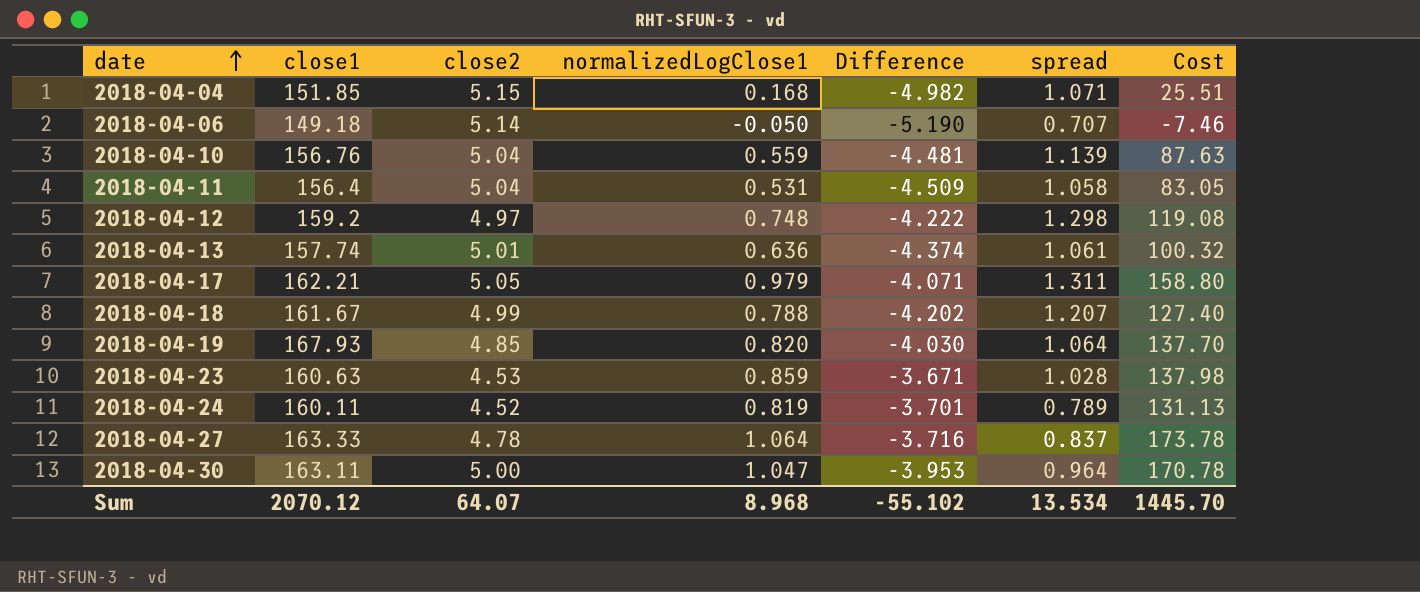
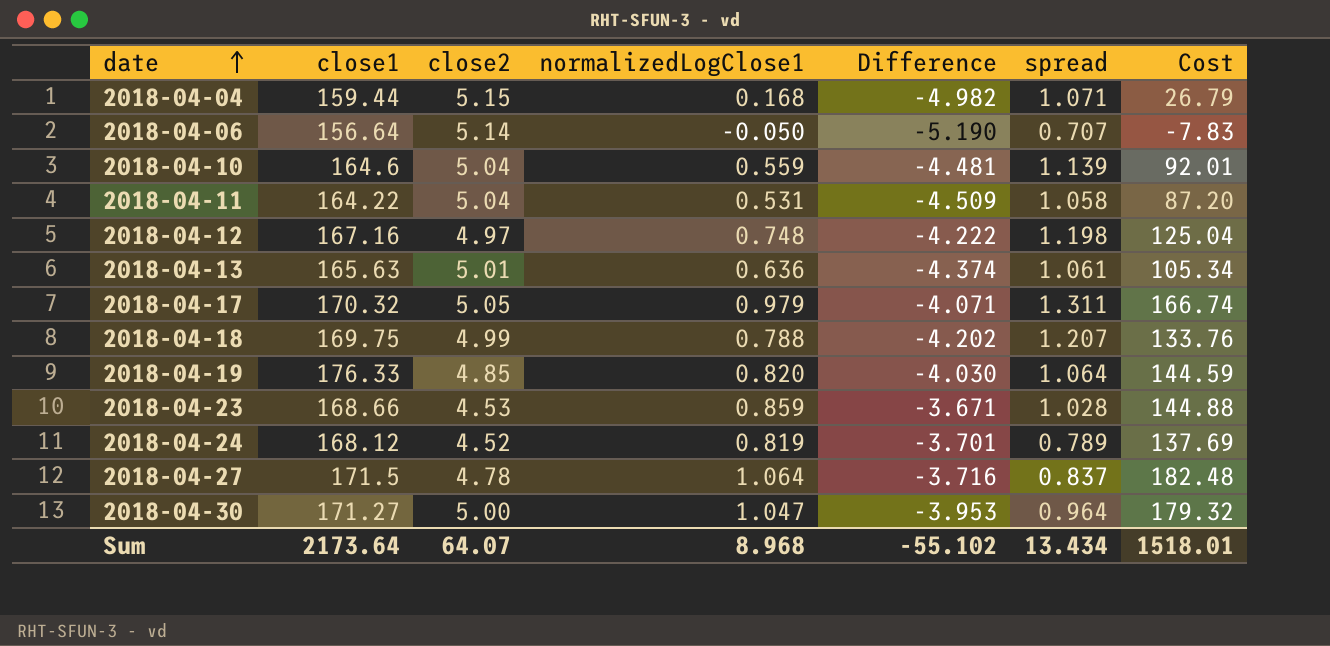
2018-04-04 | close1: 151.85 -> 159.44
2018-04-04 | Cost: 25.51 -> 26.79
2018-04-06 | close1: 149.18 -> 156.64
2018-04-06 | Cost: -7.46 -> -7.83
2018-04-10 | close1: 156.76 -> 164.6
2018-04-10 | Cost: 87.63 -> 92.01
2018-04-11 | close1: 156.4 -> 164.22
2018-04-11 | Cost: 83.05 -> 87.20
2018-04-12 | close1: 159.2 -> 167.16
2018-04-12 | spread: 1.298 -> 1.198
2018-04-12 | Cost: 119.08 -> 125.04
2018-04-13 | close1: 157.74 -> 165.63
2018-04-13 | Cost: 100.32 -> 105.34
2018-04-17 | close1: 162.21 -> 170.32
2018-04-17 | Cost: 158.80 -> 166.74
2018-04-18 | close1: 161.67 -> 169.75
2018-04-18 | Cost: 127.40 -> 133.76
2018-04-19 | close1: 167.93 -> 176.33
2018-04-19 | Cost: 137.70 -> 144.59
2018-04-23 | close1: 160.63 -> 168.66
2018-04-23 | Cost: 137.98 -> 144.88
2018-04-24 | close1: 160.11 -> 168.12
2018-04-24 | Cost: 131.13 -> 137.69
2018-04-27 | close1: 163.33 -> 171.5
2018-04-27 | Cost: 173.78 -> 182.48
2018-04-30 | close1: 163.11 -> 171.27
2018-04-30 | Cost: 170.78 -> 179.32
Sum | close1: 2070.12 -> 2173.64
Sum | spread: 13.534 -> 13.434
Sum | Cost: 1445.70 -> 1518.01

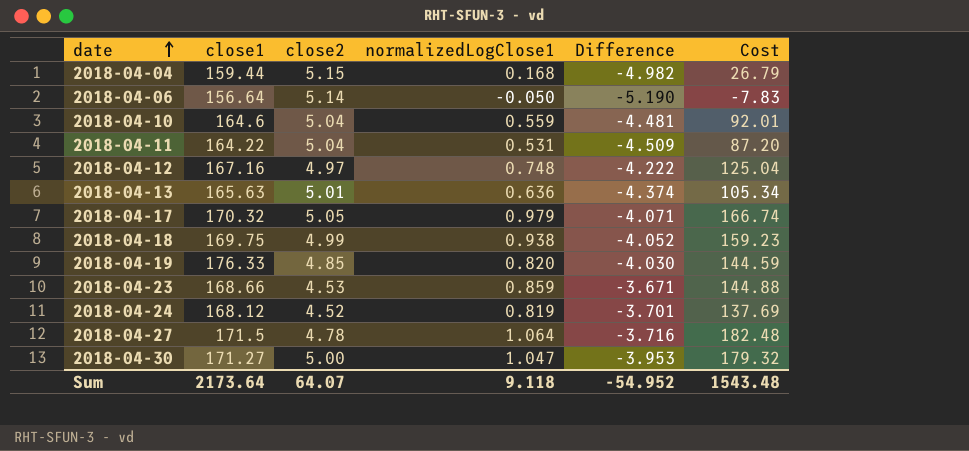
column spread | position: 6 -> none
2018-04-18 | normalizedLogClose1: 0.788 -> 0.938
2018-04-18 | Difference: -4.202 -> -4.052
2018-04-18 | Cost: 133.76 -> 159.23
Sum | normalizedLogClose1: 8.968 -> 9.118
Sum | Difference: -55.102 -> -54.952
Sum | Cost: 1518.01 -> 1543.48

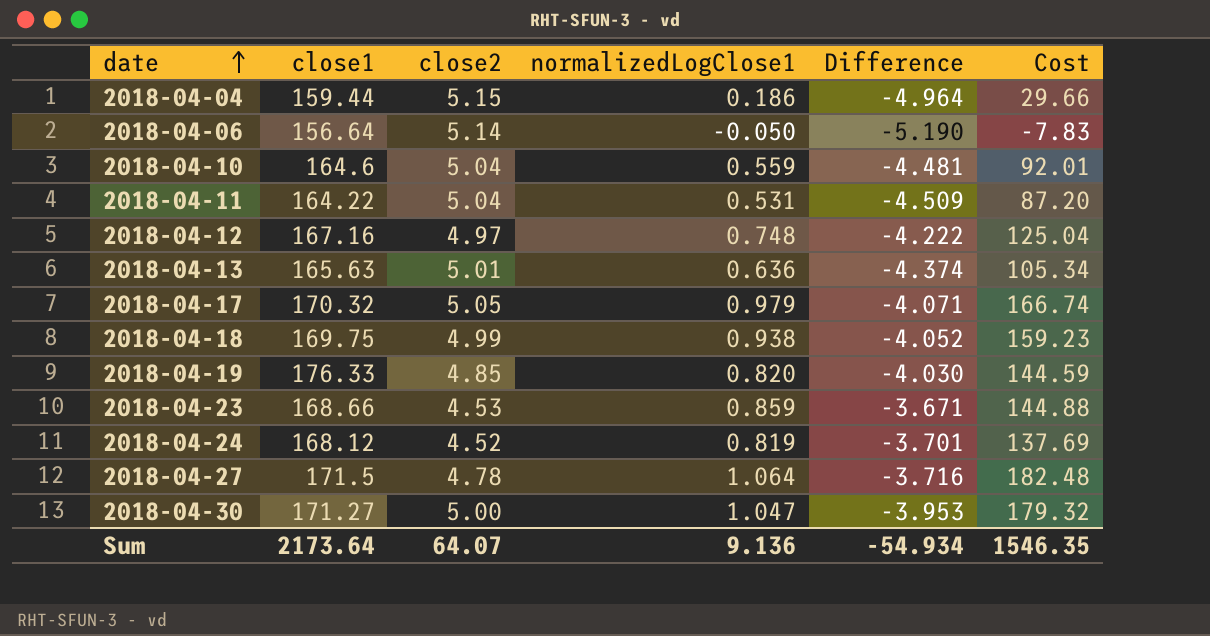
2018-04-04 | normalizedLogClose1: 0.168 -> 0.186
2018-04-04 | Difference: -4.982 -> -4.964
2018-04-04 | Cost: 26.79 -> 29.66
Sum | normalizedLogClose1: 9.118 -> 9.136
Sum | Difference: -54.952 -> -54.934
Sum | Cost: 1543.48 -> 1546.35

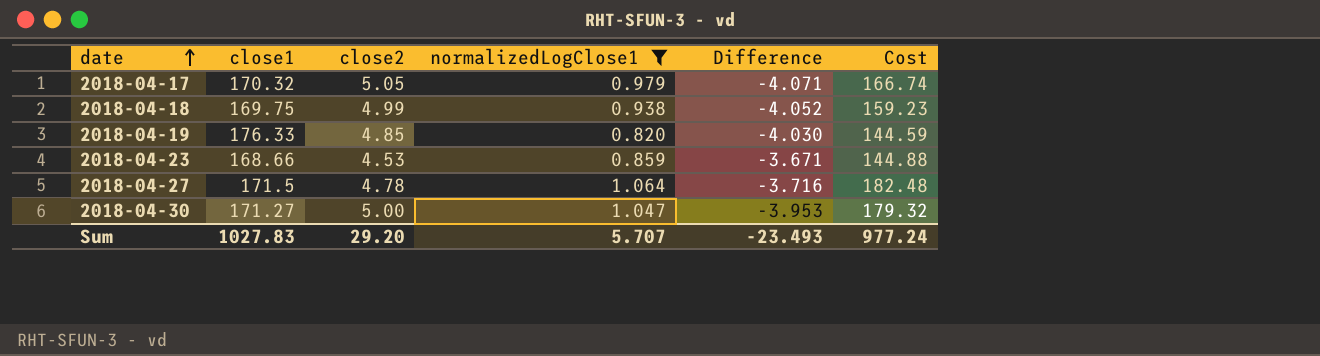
filter: none -> normalizedLogClose1 >= 0.820
Sum | close1: 2173.64 -> 1027.83
Sum | close2: 64.07 -> 29.20
Sum | normalizedLogClose1: 9.136 -> 5.707
Sum | Difference: -54.934 -> -23.493
Sum | Cost: 1546.35 -> 977.24

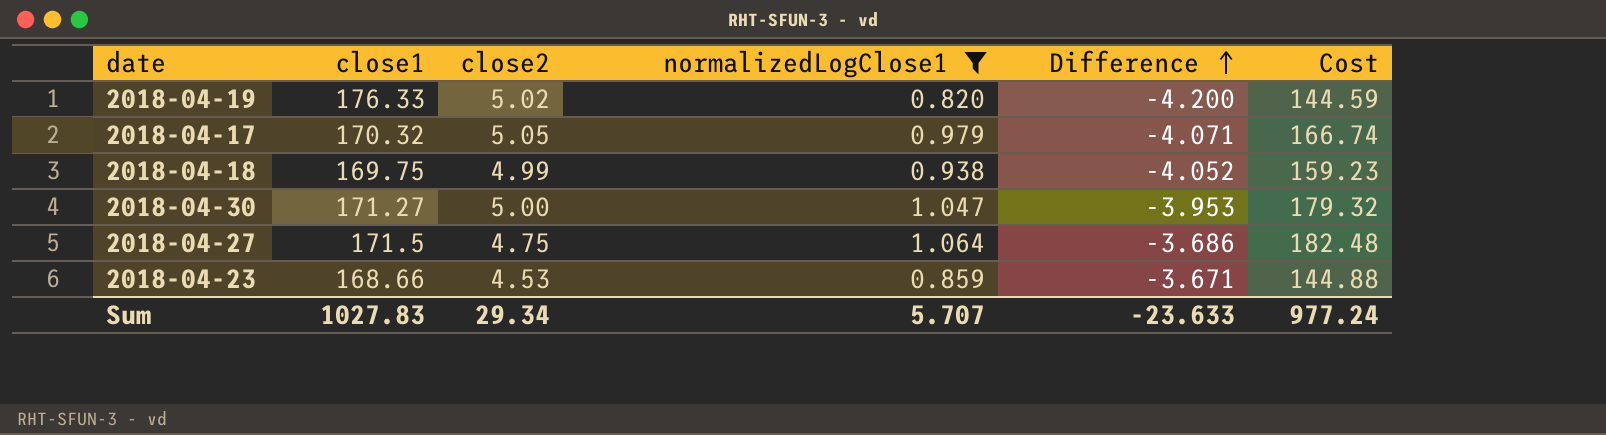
row order: date ascending -> Difference ascending
2018-04-19 | close2: 4.85 -> 5.02
2018-04-19 | Difference: -4.030 -> -4.200
2018-04-27 | close2: 4.78 -> 4.75
2018-04-27 | Difference: -3.716 -> -3.686
Sum | close2: 29.20 -> 29.34
Sum | Difference: -23.493 -> -23.633

